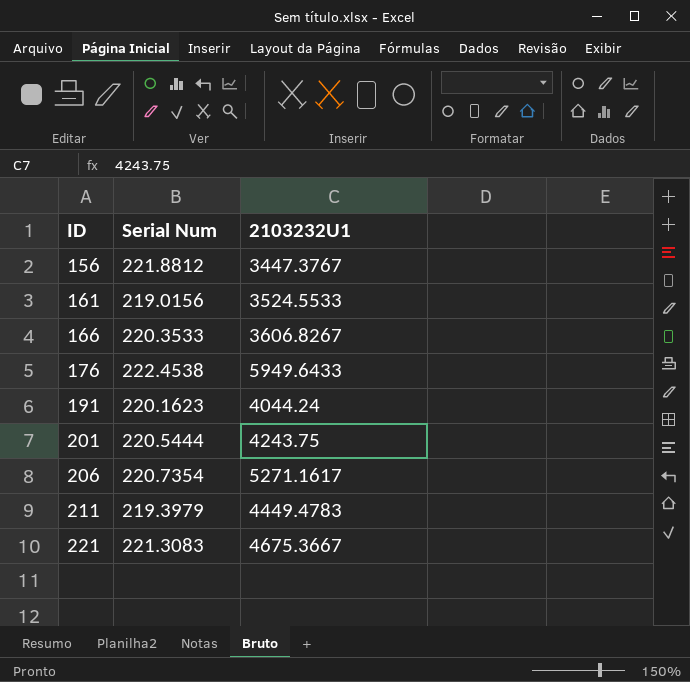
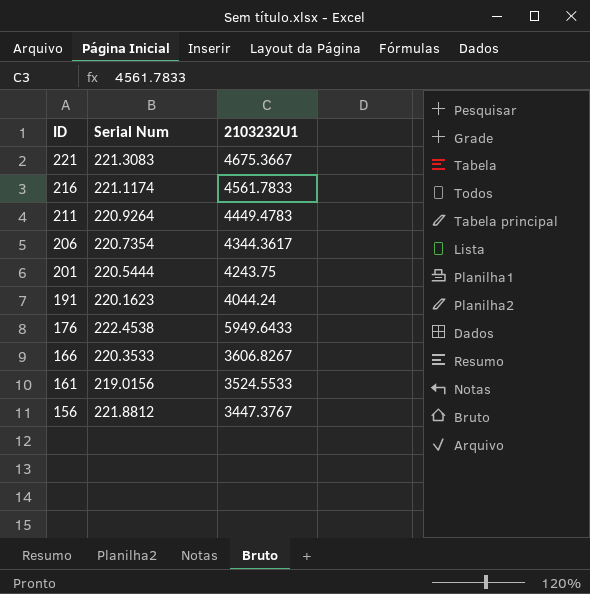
row order: ID ascending -> ID descending
row 216: none -> 221.1174 | 4561.7833
211 | Serial Num: 219.3979 -> 220.9264
206 | 2103232U1: 5271.1617 -> 4344.3617

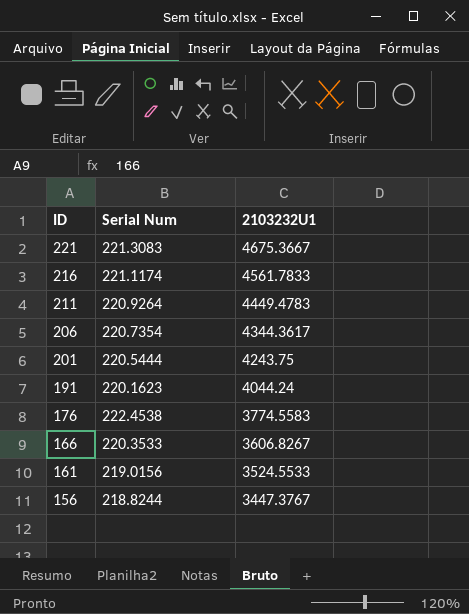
176 | 2103232U1: 5949.6433 -> 3774.5583
156 | Serial Num: 221.8812 -> 218.8244

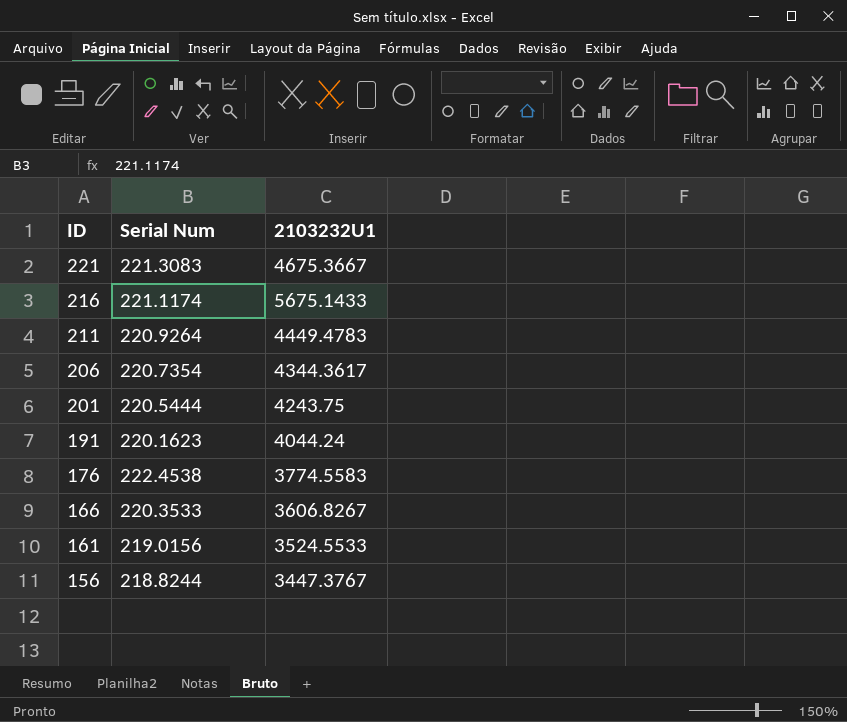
216 | 2103232U1: 4561.7833 -> 5675.1433

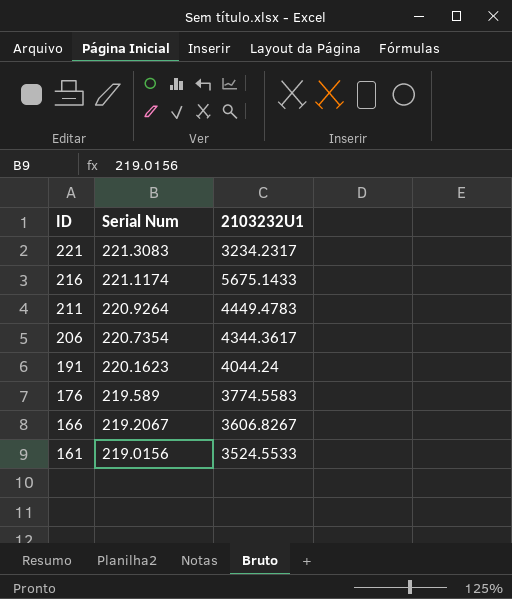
row 201: 220.5444 | 4243.75 -> none
row 156: 218.8244 | 3447.3767 -> none
221 | 2103232U1: 4675.3667 -> 3234.2317
176 | Serial Num: 222.4538 -> 219.589
166 | Serial Num: 220.3533 -> 219.2067

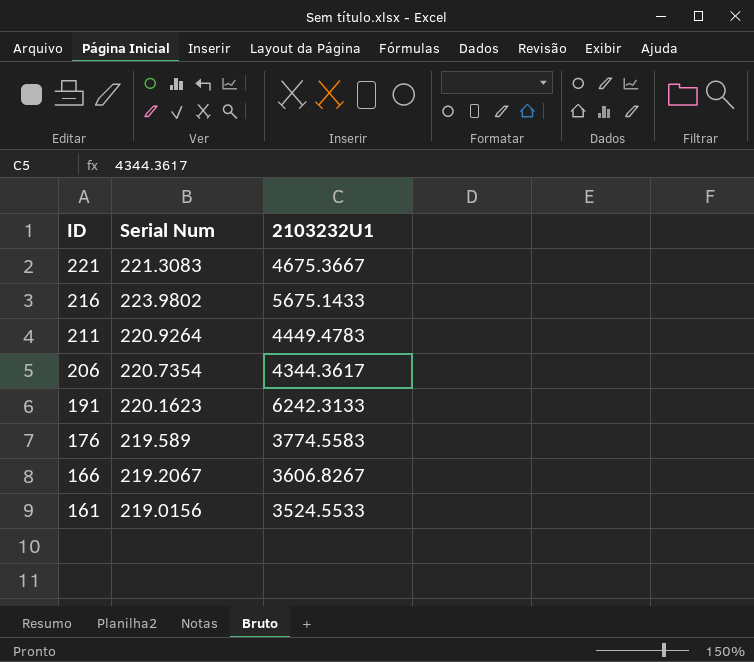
221 | 2103232U1: 3234.2317 -> 4675.3667
216 | Serial Num: 221.1174 -> 223.9802
191 | 2103232U1: 4044.24 -> 6242.3133

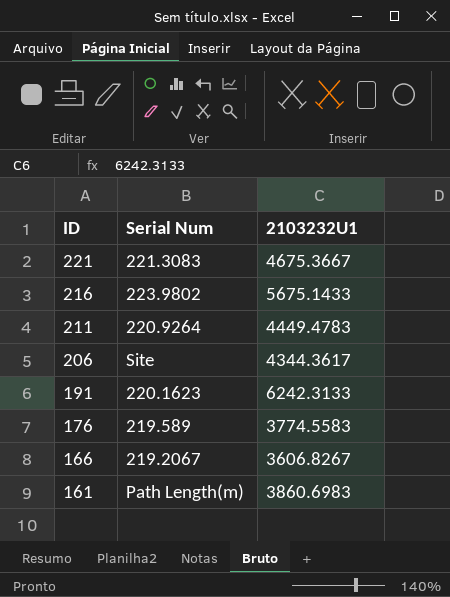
206 | Serial Num: 220.7354 -> Site
161 | Serial Num: 219.0156 -> Path Length(m)
161 | 2103232U1: 3524.5533 -> 3860.6983

